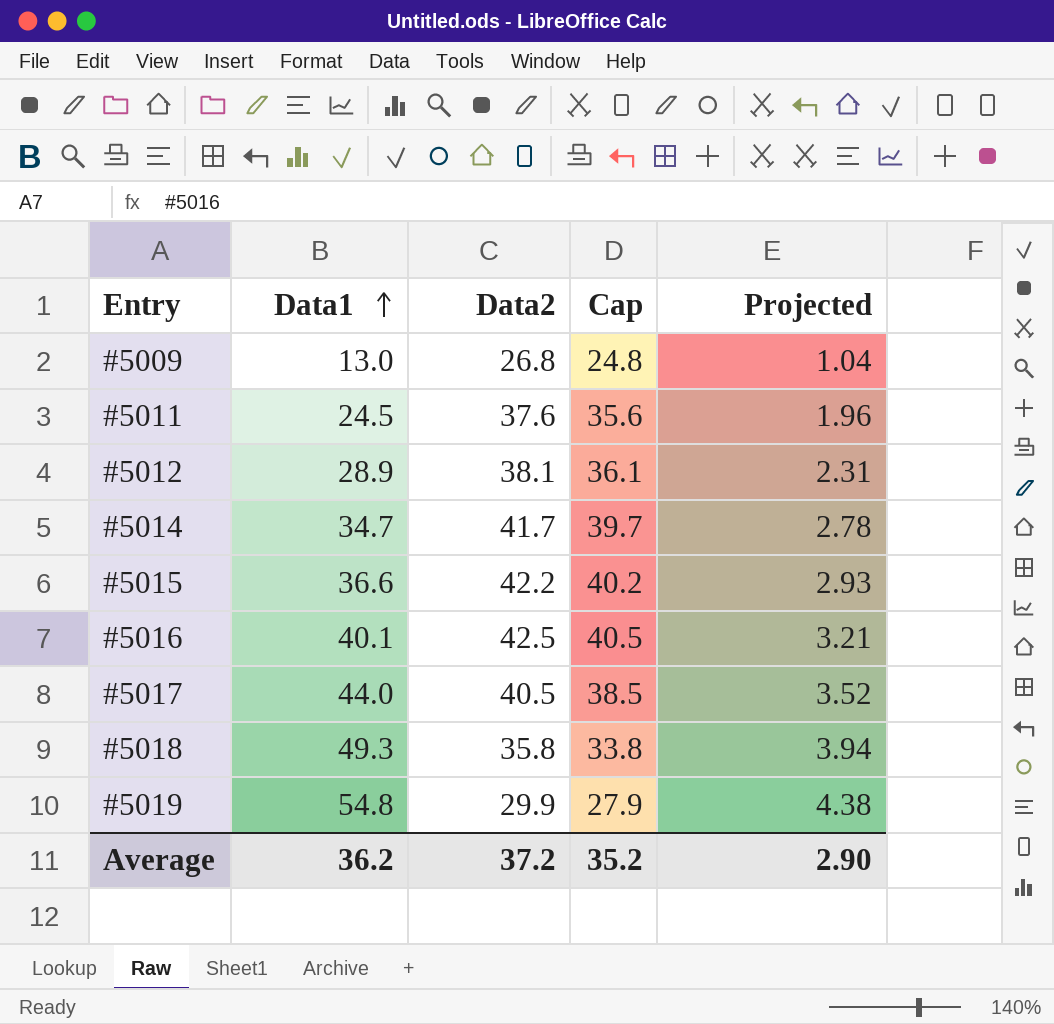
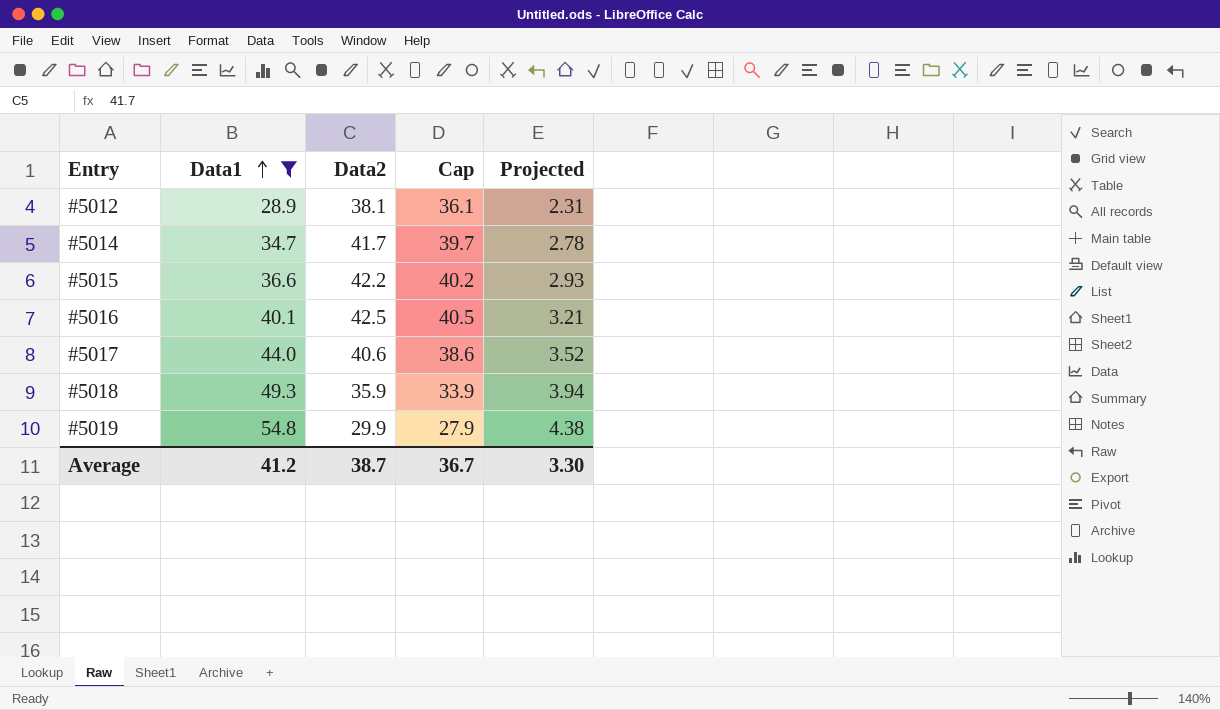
filter: none -> Data1 >= 28.9
#5017 | Data2: 40.5 -> 40.6
#5017 | Cap: 38.5 -> 38.6
#5018 | Data2: 35.8 -> 35.9
#5018 | Cap: 33.8 -> 33.9
Average | Data1: 36.2 -> 41.2
Average | Data2: 37.2 -> 38.7
Average | Cap: 35.2 -> 36.7
Average | Projected: 2.90 -> 3.30

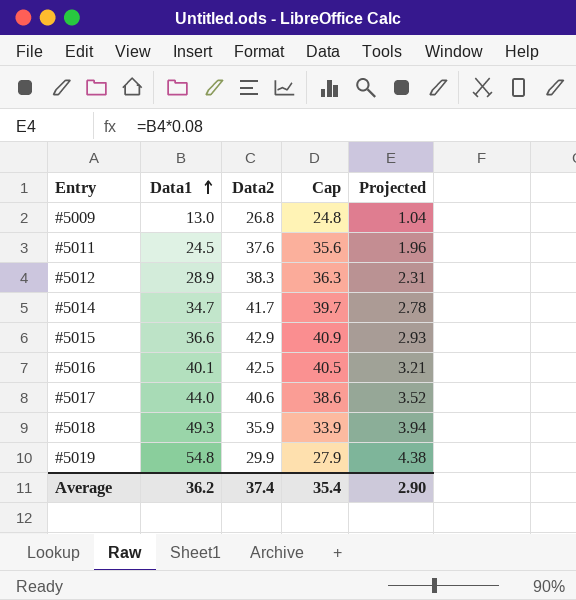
filter: Data1 >= 28.9 -> none
#5012 | Data2: 38.1 -> 38.3
#5012 | Cap: 36.1 -> 36.3
#5015 | Data2: 42.2 -> 42.9
#5015 | Cap: 40.2 -> 40.9
Average | Data1: 41.2 -> 36.2
Average | Data2: 38.7 -> 37.4
Average | Cap: 36.7 -> 35.4
Average | Projected: 3.30 -> 2.90

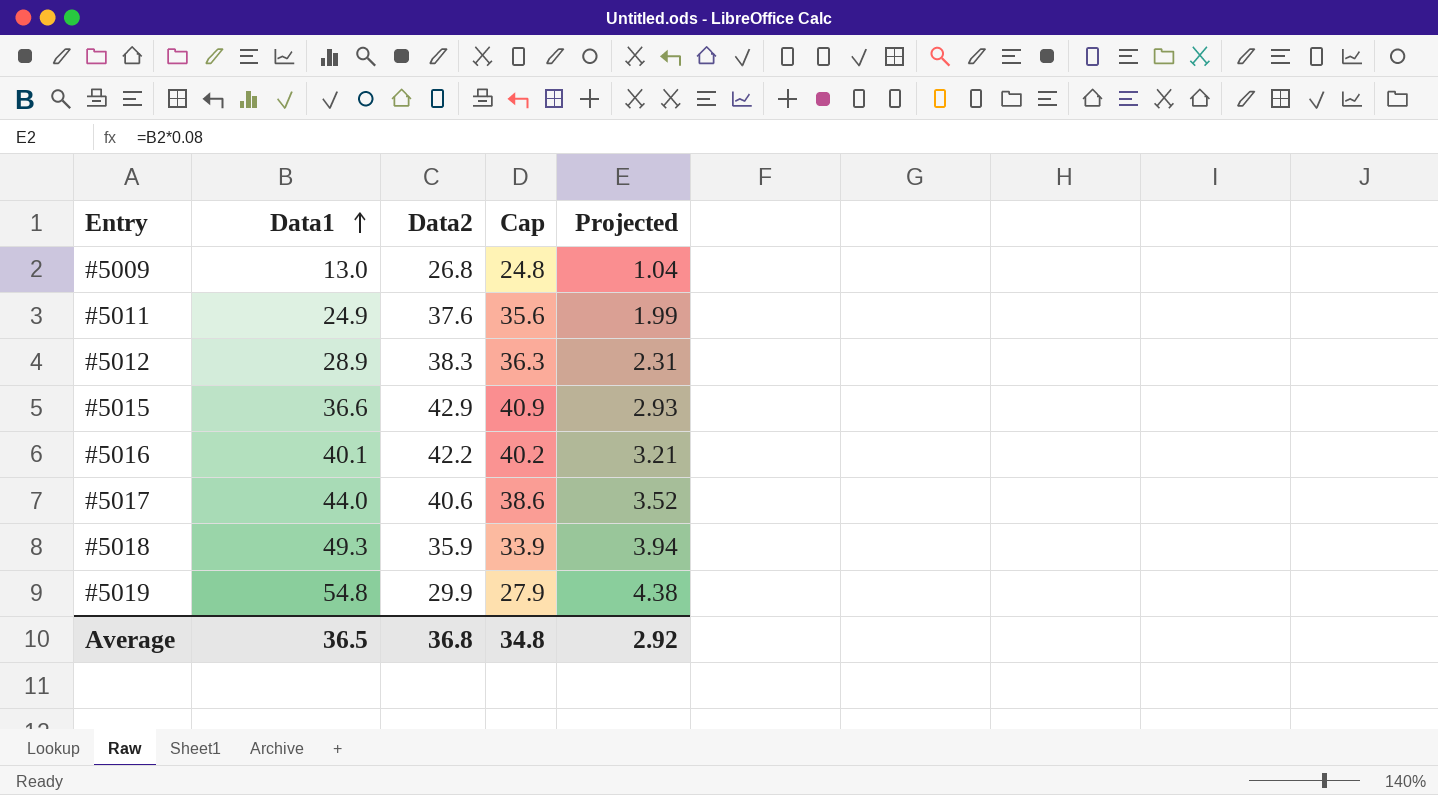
row #5014: 34.7 | 41.7 | 39.7 | 2.78 -> none
#5011 | Data1: 24.5 -> 24.9
#5011 | Projected: 1.96 -> 1.99
#5016 | Data2: 42.5 -> 42.2
#5016 | Cap: 40.5 -> 40.2
Average | Data1: 36.2 -> 36.5
Average | Data2: 37.4 -> 36.8
Average | Cap: 35.4 -> 34.8
Average | Projected: 2.90 -> 2.92

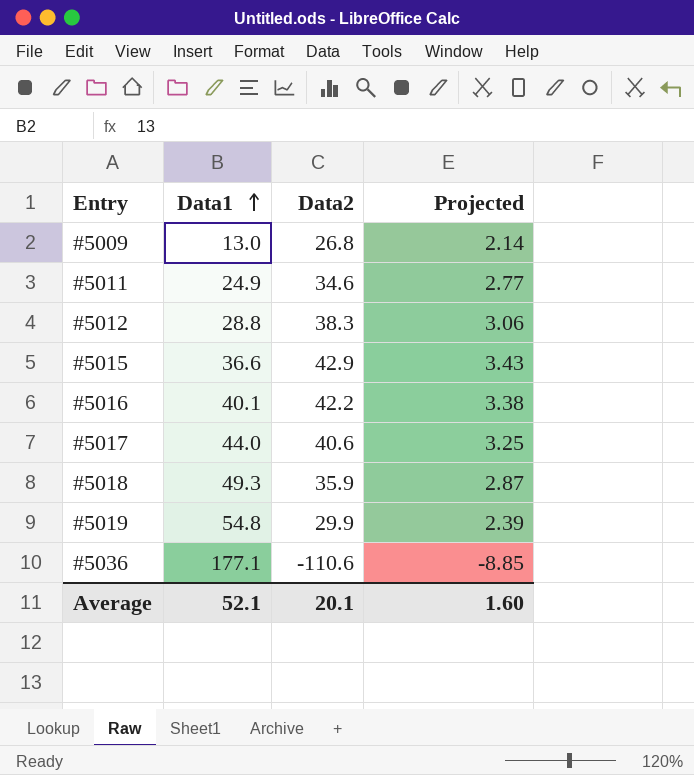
column Cap | formula: [Data2] - 2 -> none
column Projected | formula: [Data1] * 0.08 -> [Data2] * 0.08
#5011 | Data2: 37.6 -> 34.6
#5012 | Data1: 28.9 -> 28.8
row #5036: none -> 177.1 | -110.6 | -8.85
Average | Data1: 36.5 -> 52.1
Average | Data2: 36.8 -> 20.1
Average | Projected: 2.92 -> 1.60

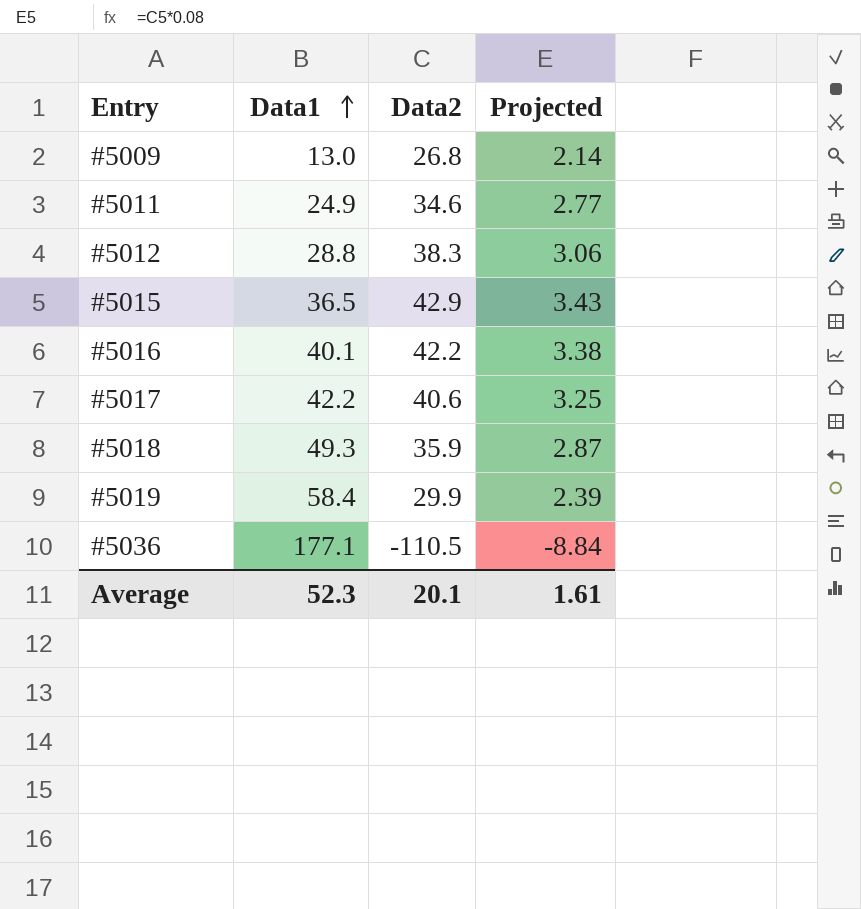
#5015 | Data1: 36.6 -> 36.5
#5017 | Data1: 44.0 -> 42.2
#5019 | Data1: 54.8 -> 58.4
#5036 | Data2: -110.6 -> -110.5
#5036 | Projected: -8.85 -> -8.84
Average | Data1: 52.1 -> 52.3
Average | Projected: 1.60 -> 1.61

